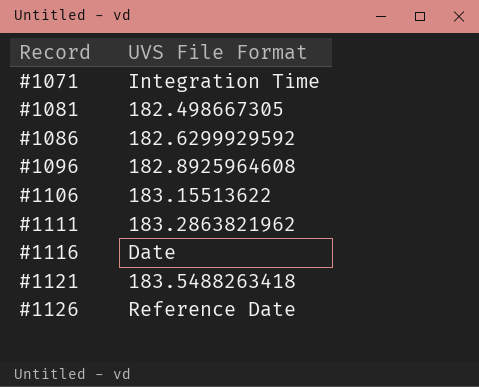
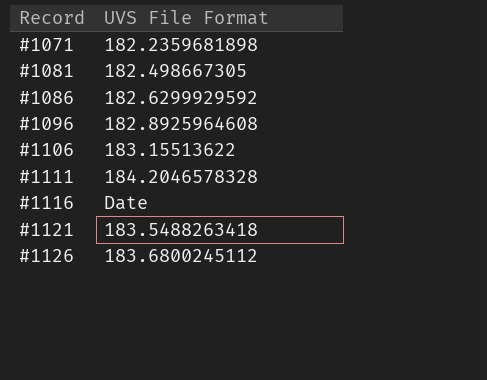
#1071 | UVS File Format: Integration Time -> 182.2359681898
#1111 | UVS File Format: 183.2863821962 -> 184.2046578328
#1126 | UVS File Format: Reference Date -> 183.6800245112

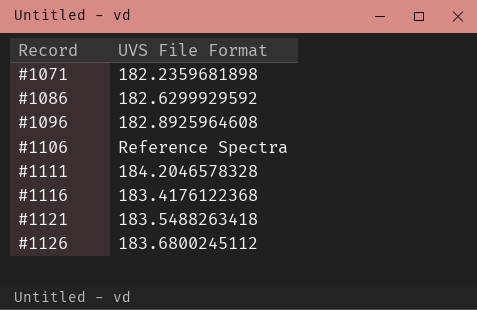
row #1081: 182.498667305 -> none
#1106 | UVS File Format: 183.15513622 -> Reference Spectra
#1116 | UVS File Format: Date -> 183.4176122368

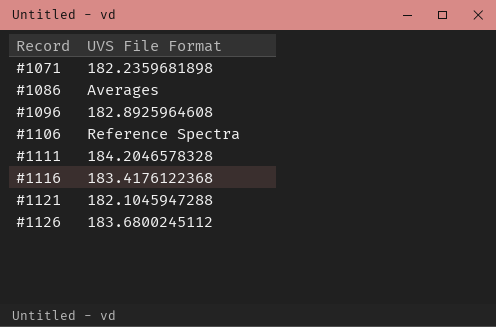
#1086 | UVS File Format: 182.6299929592 -> Averages
#1121 | UVS File Format: 183.5488263418 -> 182.1045947288

